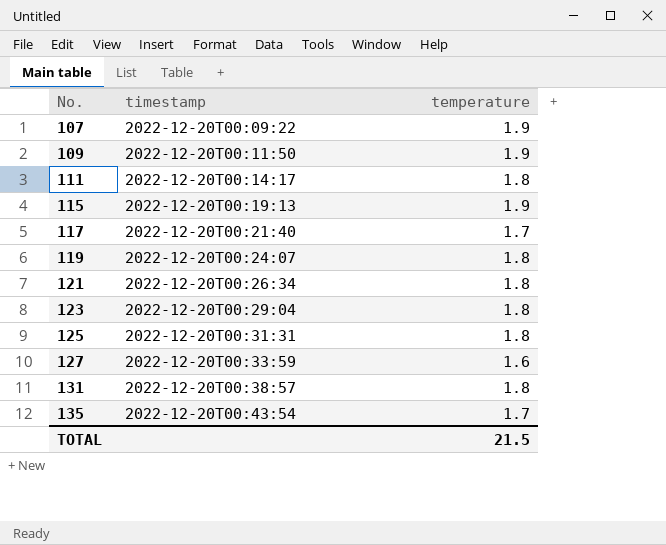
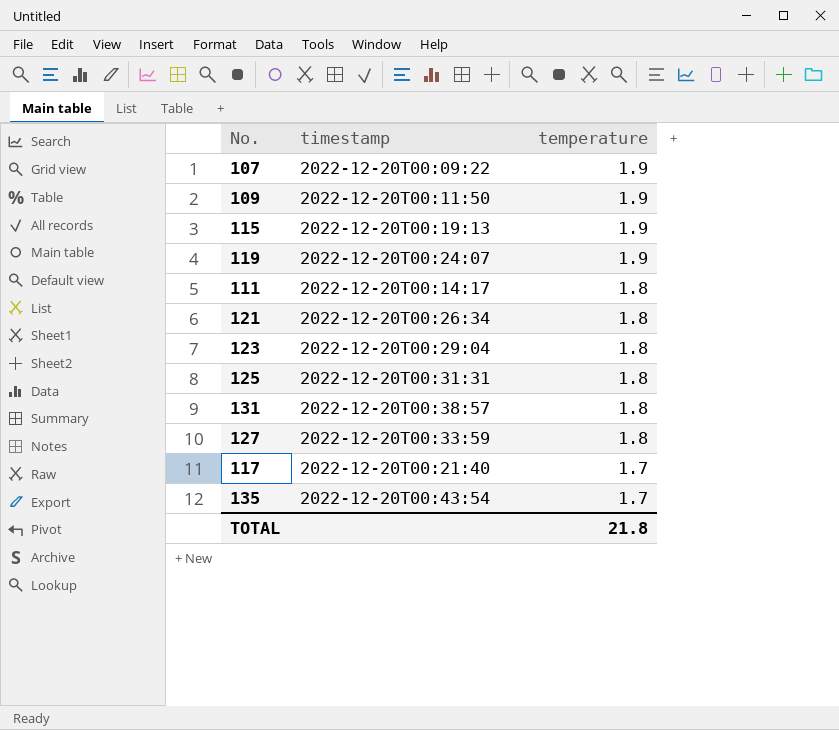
row order: No. ascending -> temperature descending
119 | temperature: 1.8 -> 1.9
127 | temperature: 1.6 -> 1.8
TOTAL | temperature: 21.5 -> 21.8

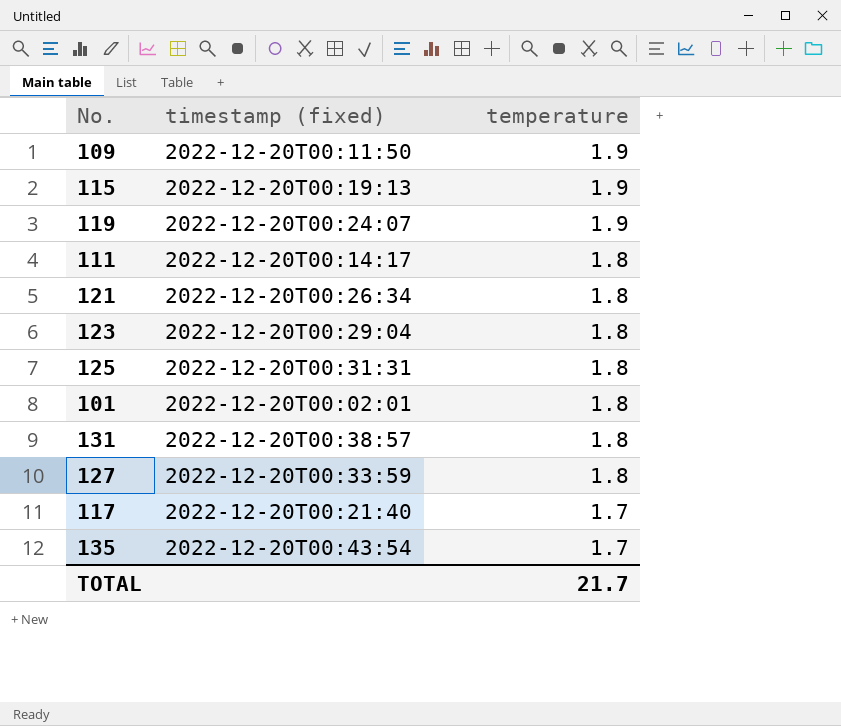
column name: timestamp -> timestamp (fixed)
row 107: 2022-12-20T00:09:22 | 1.9 -> none
row 101: none -> 2022-12-20T00:02:01 | 1.8
TOTAL | temperature: 21.8 -> 21.7

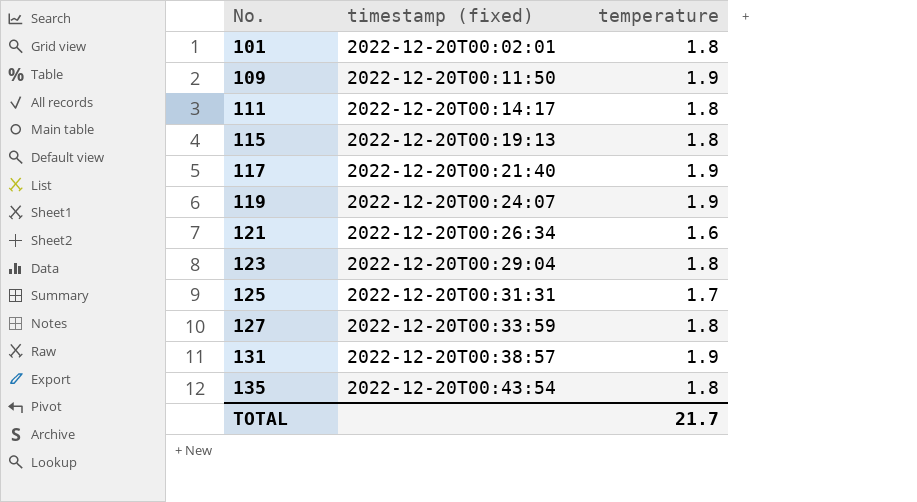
row order: temperature descending -> No. ascending
115 | temperature: 1.9 -> 1.8
117 | temperature: 1.7 -> 1.9
121 | temperature: 1.8 -> 1.6
125 | temperature: 1.8 -> 1.7
131 | temperature: 1.8 -> 1.9
135 | temperature: 1.7 -> 1.8

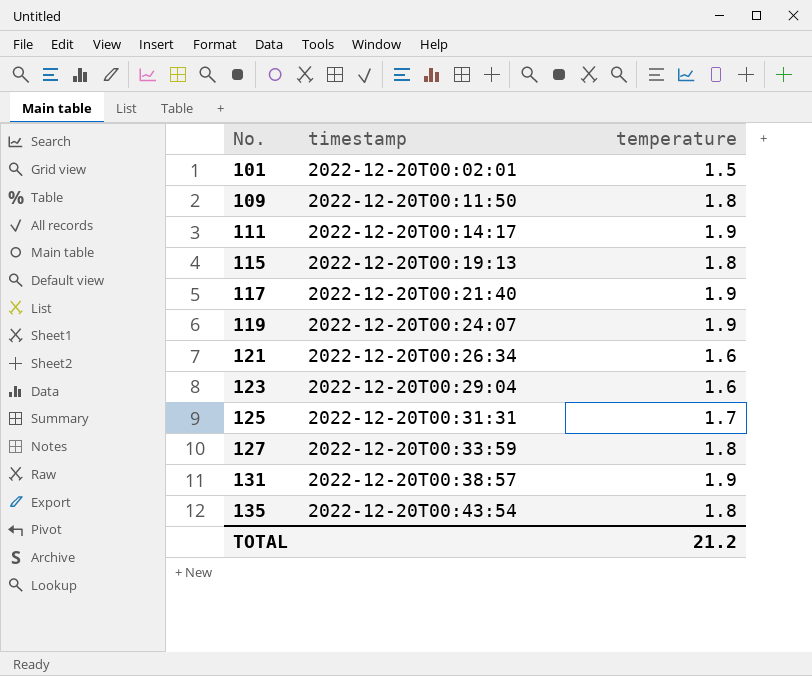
column name: timestamp (fixed) -> timestamp
101 | temperature: 1.8 -> 1.5
109 | temperature: 1.9 -> 1.8
111 | temperature: 1.8 -> 1.9
123 | temperature: 1.8 -> 1.6
TOTAL | temperature: 21.7 -> 21.2

